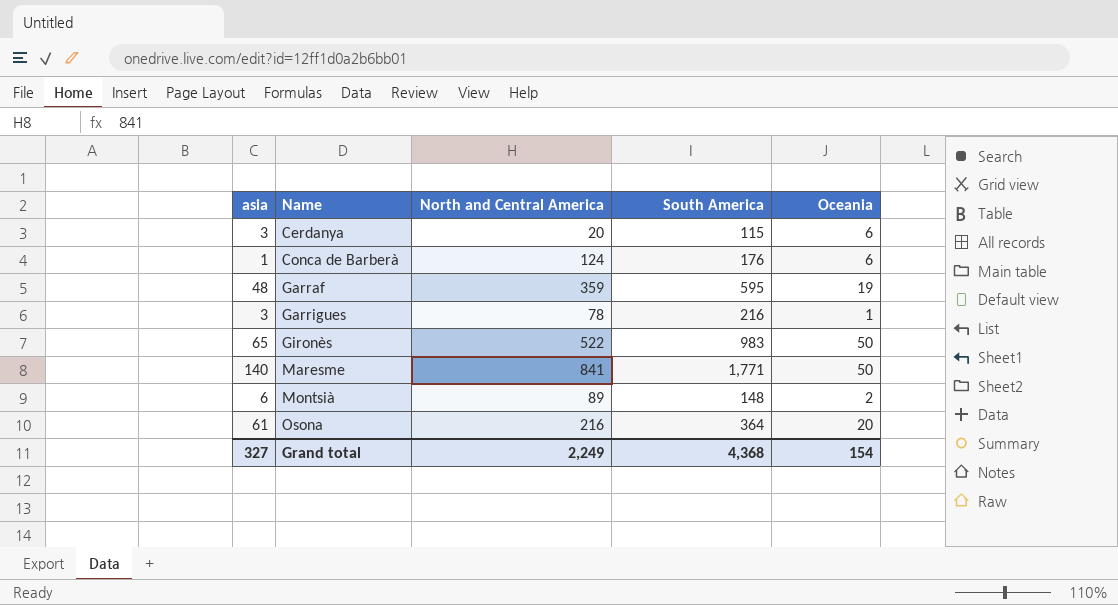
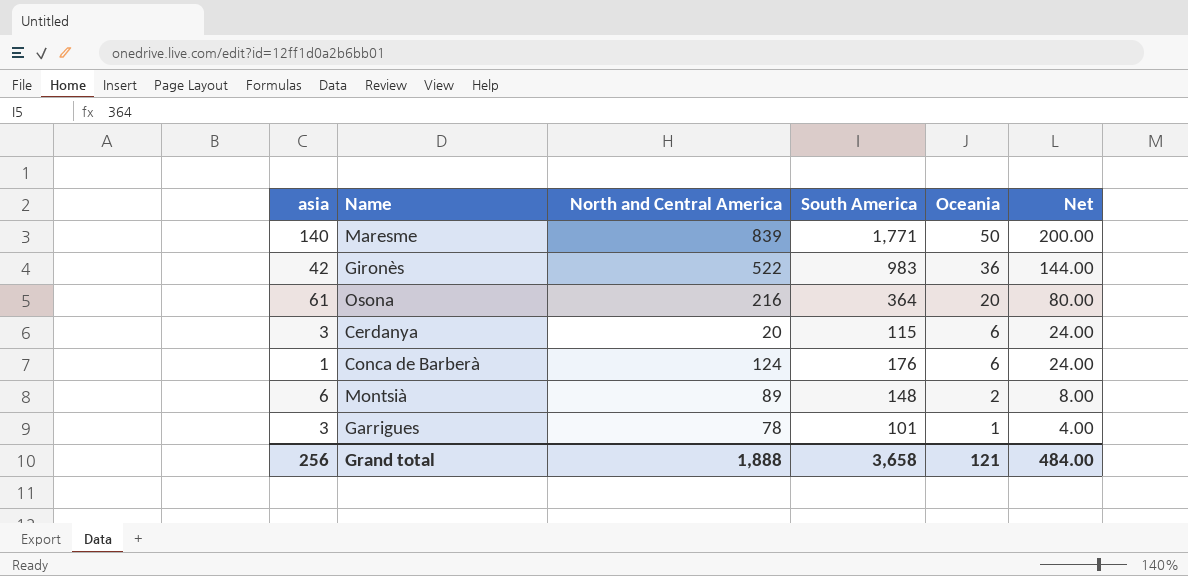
row order: Name ascending -> Oceania descending
column Net | formula: none -> [Oceania] * 4
row Garraf: 48 | 359 | 595 | 19 -> none
Maresme | North and Central America: 841 -> 839
Gironès | asia: 65 -> 42
Gironès | Oceania: 50 -> 36
Garrigues | South America: 216 -> 101
Grand total | asia: 327 -> 256
Grand total | North and Central America: 2,249 -> 1,888
Grand total | South America: 4,368 -> 3,658
Grand total | Oceania: 154 -> 121

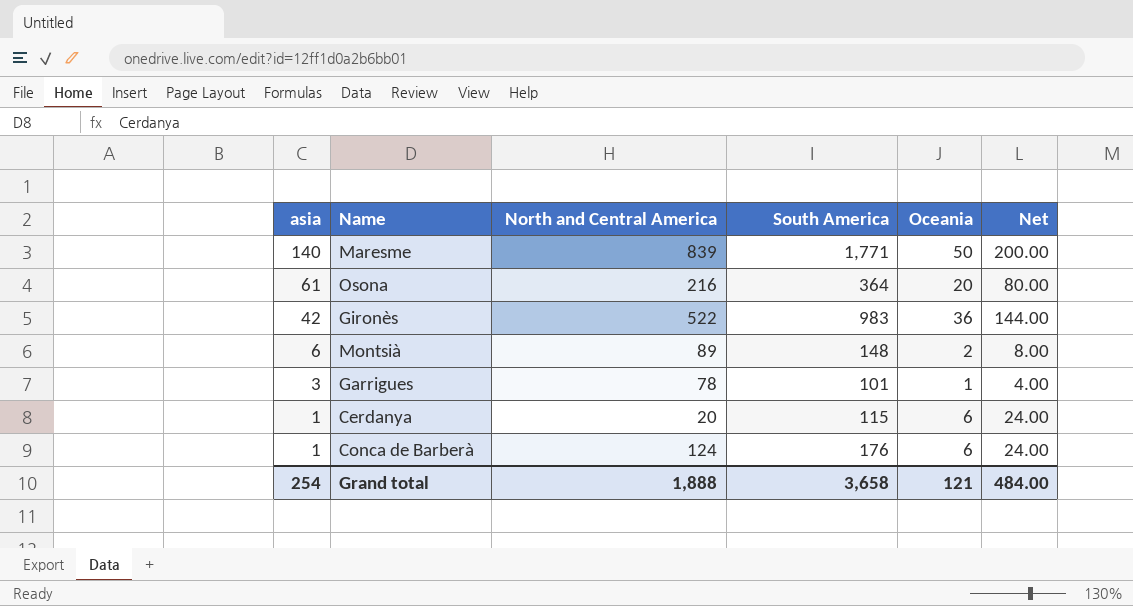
row order: Oceania descending -> asia descending
Cerdanya | asia: 3 -> 1
Grand total | asia: 256 -> 254

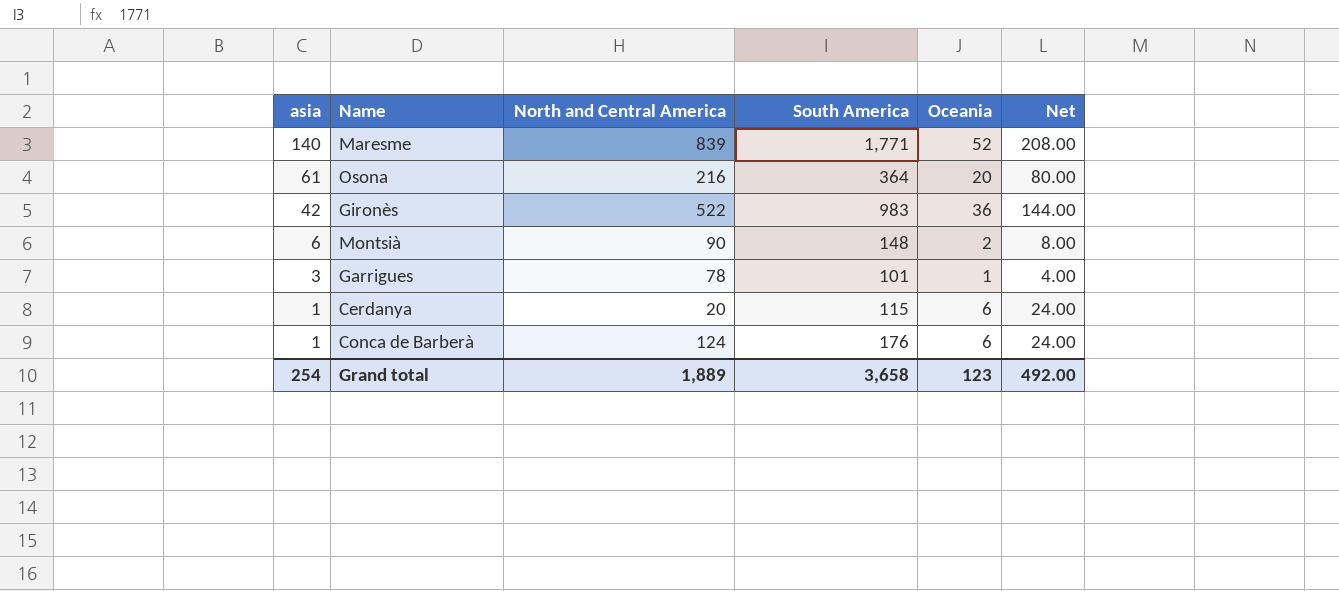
Maresme | Oceania: 50 -> 52
Maresme | Net: 200.00 -> 208.00
Montsià | North and Central America: 89 -> 90
Grand total | North and Central America: 1,888 -> 1,889
Grand total | Oceania: 121 -> 123
Grand total | Net: 484.00 -> 492.00

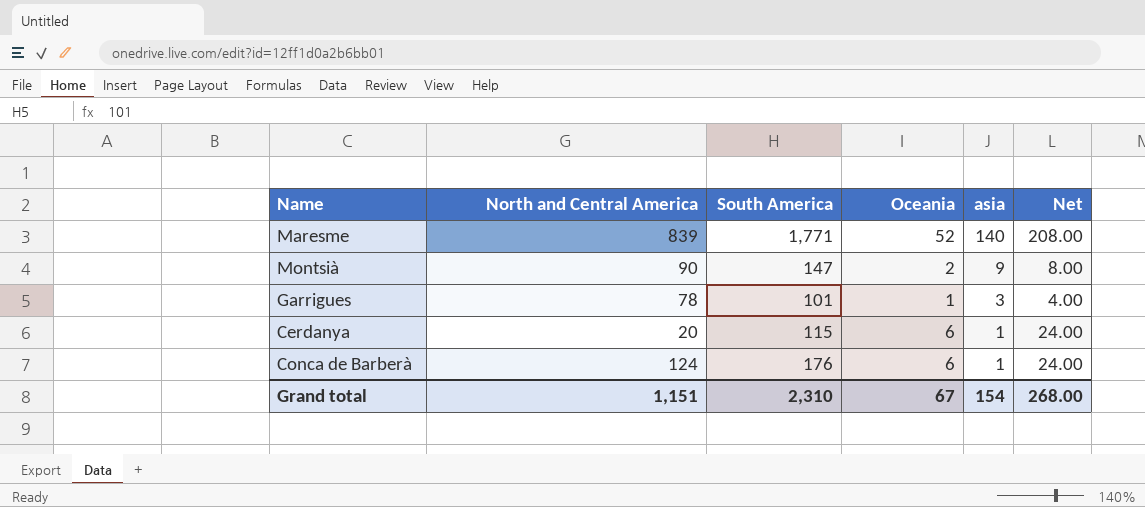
column asia | position: 1 -> 5
row Osona: 61 | 216 | 364 | 20 | 80.00 -> none
row Gironès: 42 | 522 | 983 | 36 | 144.00 -> none
Montsià | South America: 148 -> 147
Montsià | asia: 6 -> 9
Grand total | North and Central America: 1,889 -> 1,151
Grand total | South America: 3,658 -> 2,310
Grand total | Oceania: 123 -> 67
Grand total | asia: 254 -> 154
Grand total | Net: 492.00 -> 268.00

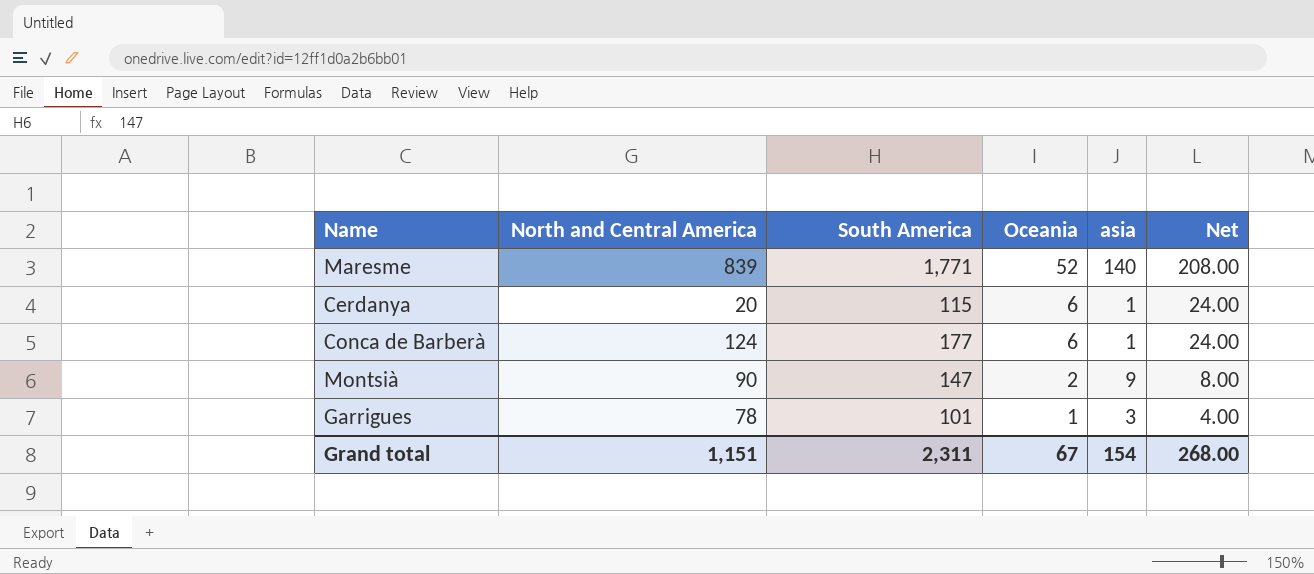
row order: asia descending -> Oceania descending
Conca de Barberà | South America: 176 -> 177
Grand total | South America: 2,310 -> 2,311

